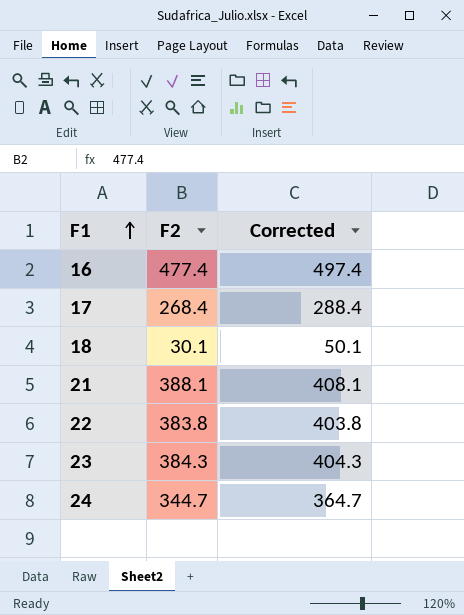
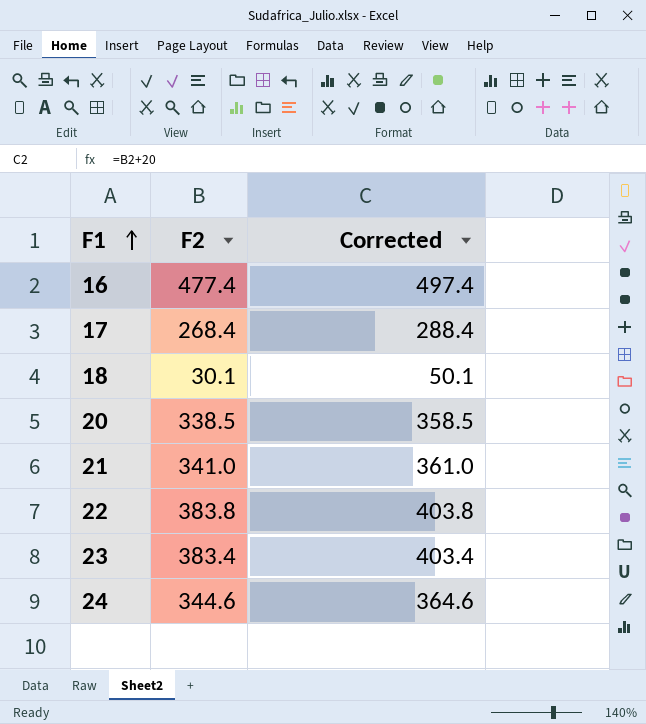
row 20: none -> 338.5 | 358.5
21 | F2: 388.1 -> 341.0
21 | Corrected: 408.1 -> 361.0
23 | F2: 384.3 -> 383.4
23 | Corrected: 404.3 -> 403.4
24 | F2: 344.7 -> 344.6
24 | Corrected: 364.7 -> 364.6

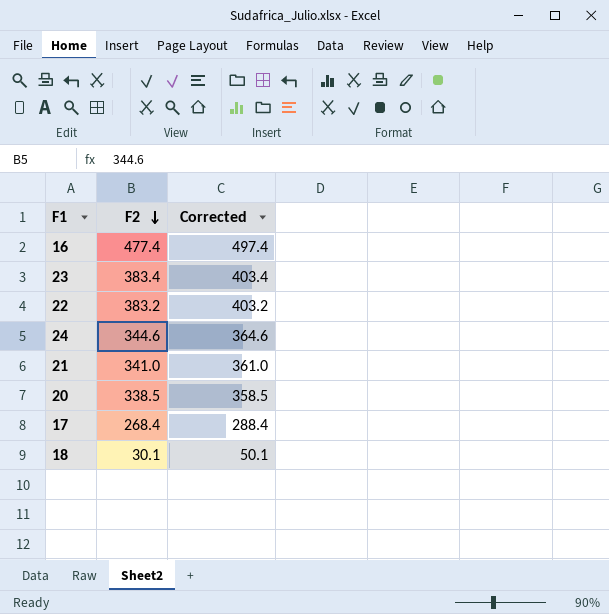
row order: F1 ascending -> F2 descending
22 | F2: 383.8 -> 383.2
22 | Corrected: 403.8 -> 403.2

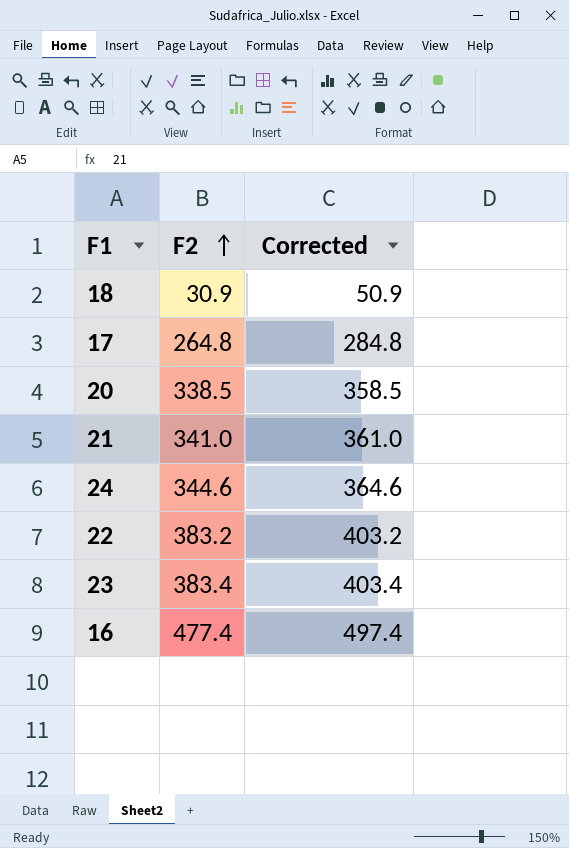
row order: F2 descending -> F2 ascending
18 | F2: 30.1 -> 30.9
18 | Corrected: 50.1 -> 50.9
17 | F2: 268.4 -> 264.8
17 | Corrected: 288.4 -> 284.8

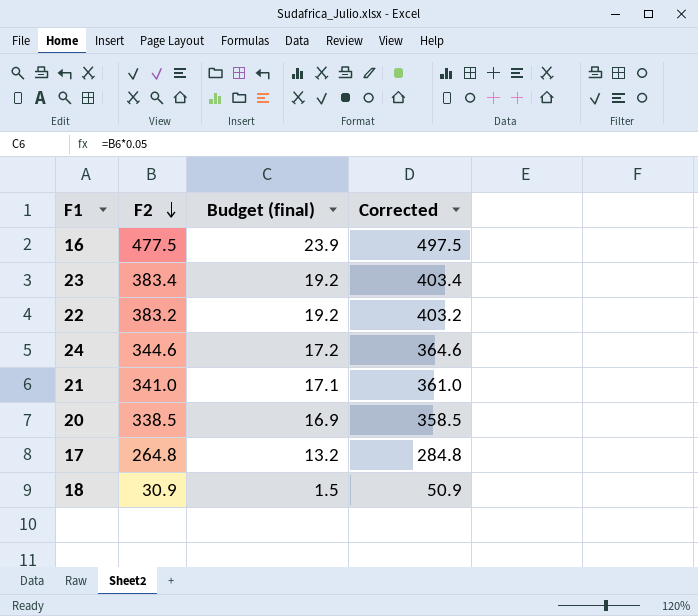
row order: F2 ascending -> F2 descending
column Budget (final) | formula: none -> [F2] * 0.05
16 | F2: 477.4 -> 477.5
16 | Corrected: 497.4 -> 497.5

